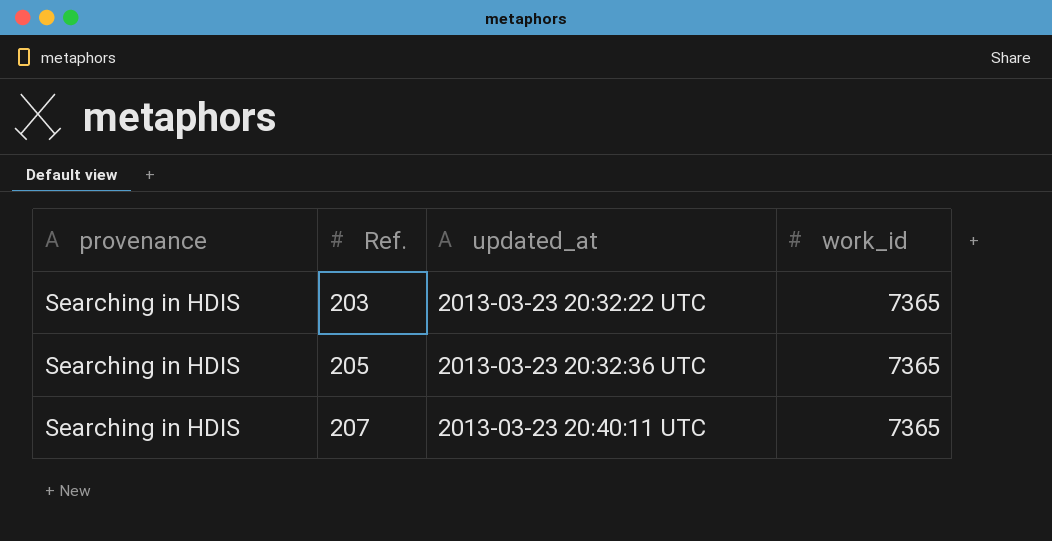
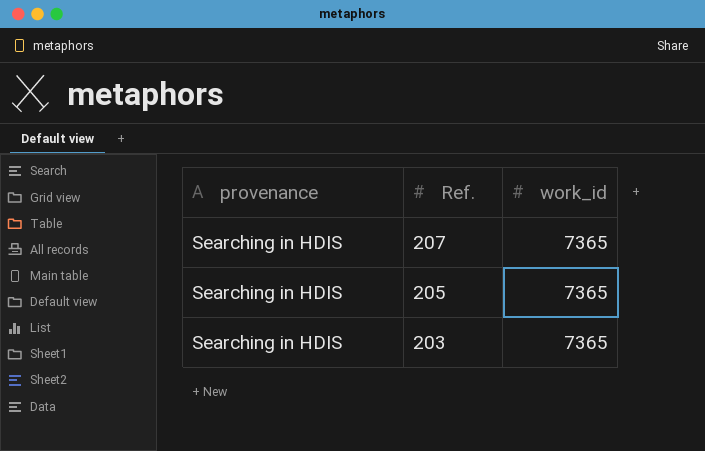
row order: Ref. ascending -> Ref. descending
column updated_at | position: 3 -> none

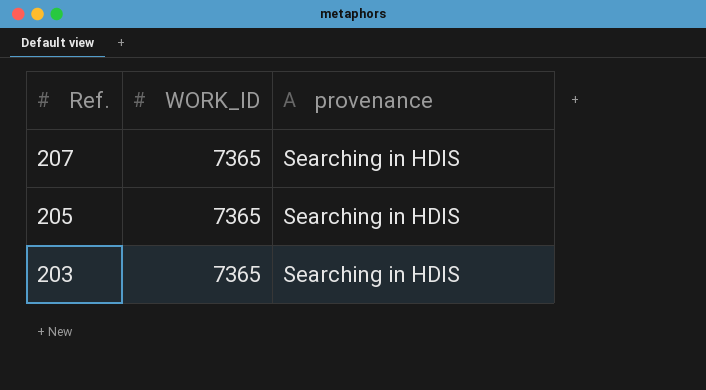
column name: work_id -> WORK_ID
column provenance | position: 1 -> 3

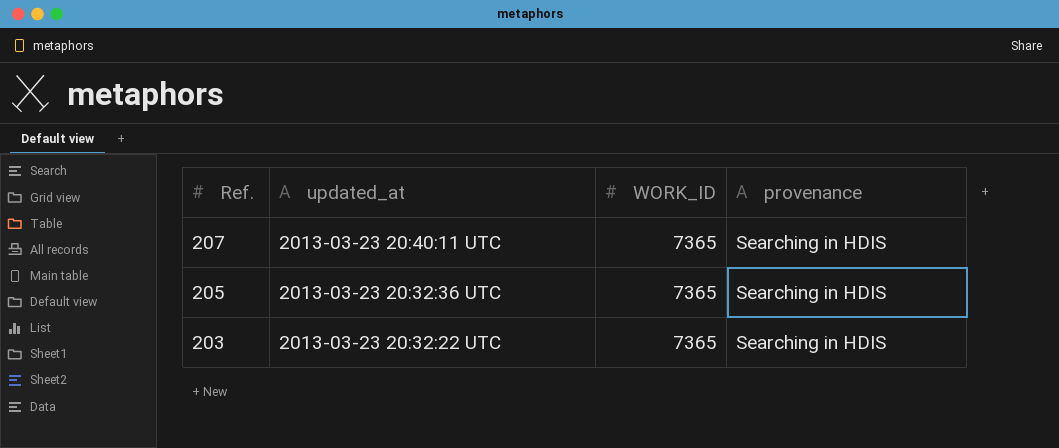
column updated_at | position: none -> 2

